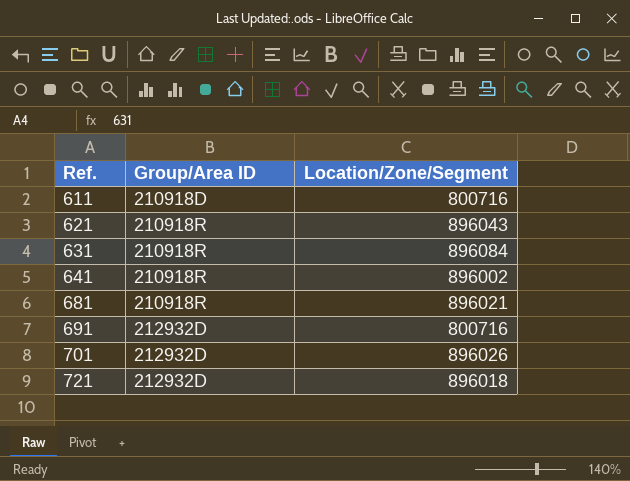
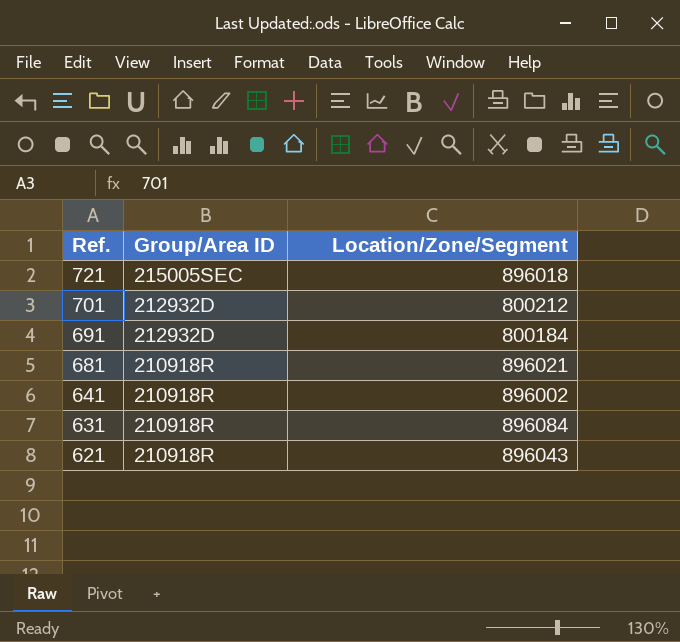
row order: Ref. ascending -> Ref. descending
row 611: 210918D | 800716 -> none
721 | Group/Area ID: 212932D -> 215005SEC
701 | Location/Zone/Segment: 896026 -> 800212
691 | Location/Zone/Segment: 800716 -> 800184

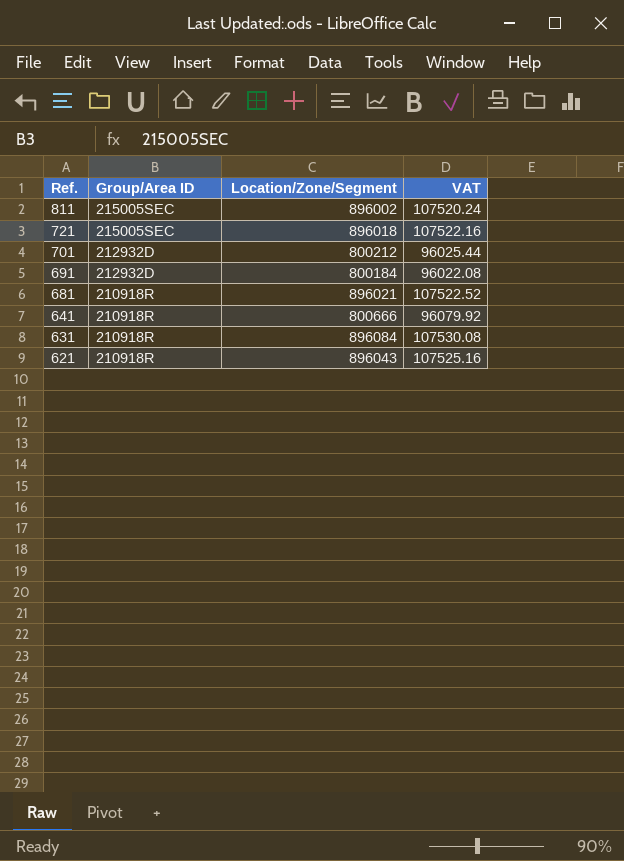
column VAT | formula: none -> [Location/Zone/Segment] * 0.12
row 811: none -> 215005SEC | 896002 | 107520.24
641 | Location/Zone/Segment: 896002 -> 800666

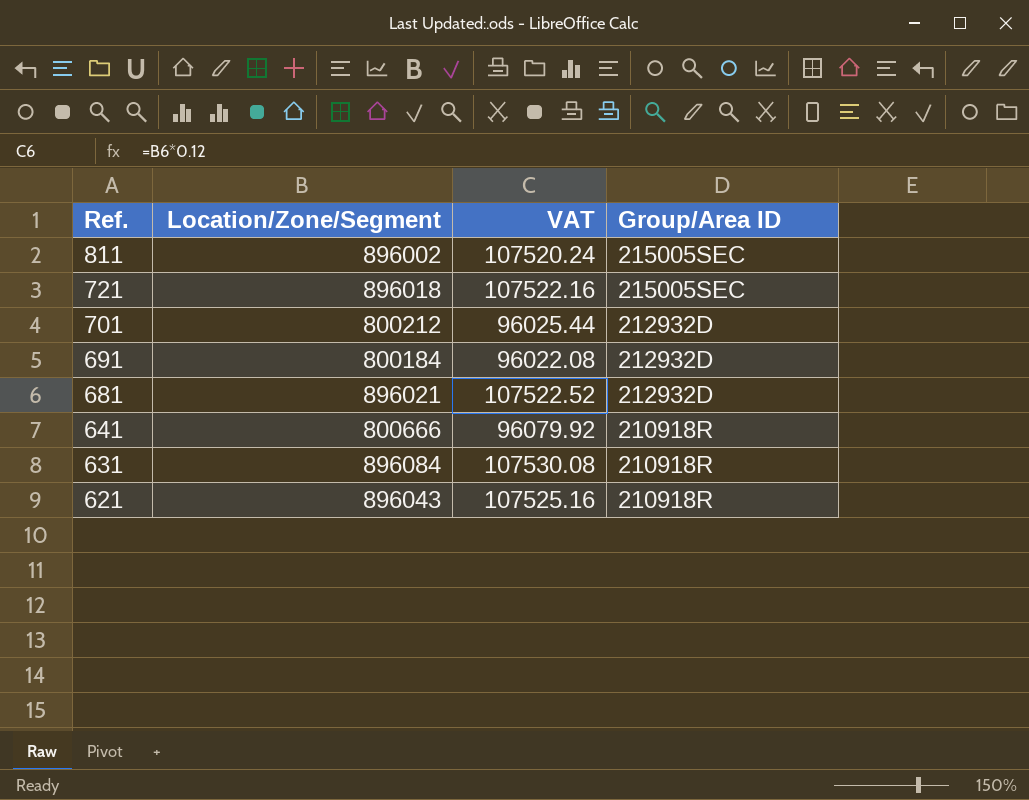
column Group/Area ID | position: 2 -> 4
681 | Group/Area ID: 210918R -> 212932D

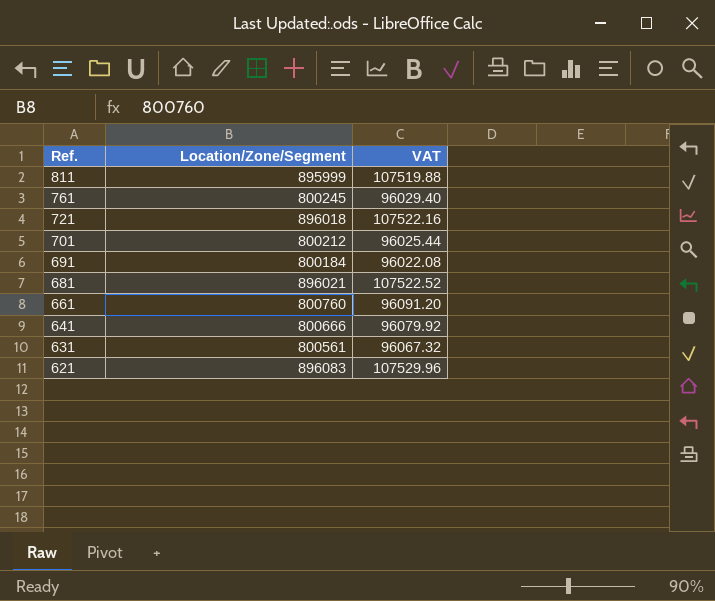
column Group/Area ID | position: 4 -> none
811 | Location/Zone/Segment: 896002 -> 895999
811 | VAT: 107520.24 -> 107519.88
row 761: none -> 800245 | 96029.40
row 661: none -> 800760 | 96091.20
631 | Location/Zone/Segment: 896084 -> 800561
631 | VAT: 107530.08 -> 96067.32
621 | Location/Zone/Segment: 896043 -> 896083
621 | VAT: 107525.16 -> 107529.96

